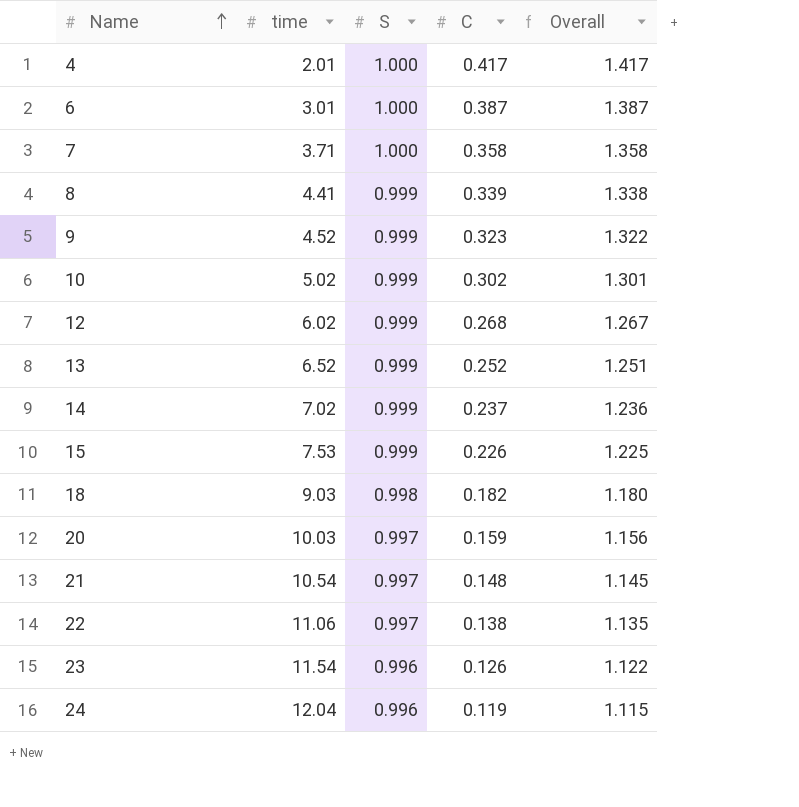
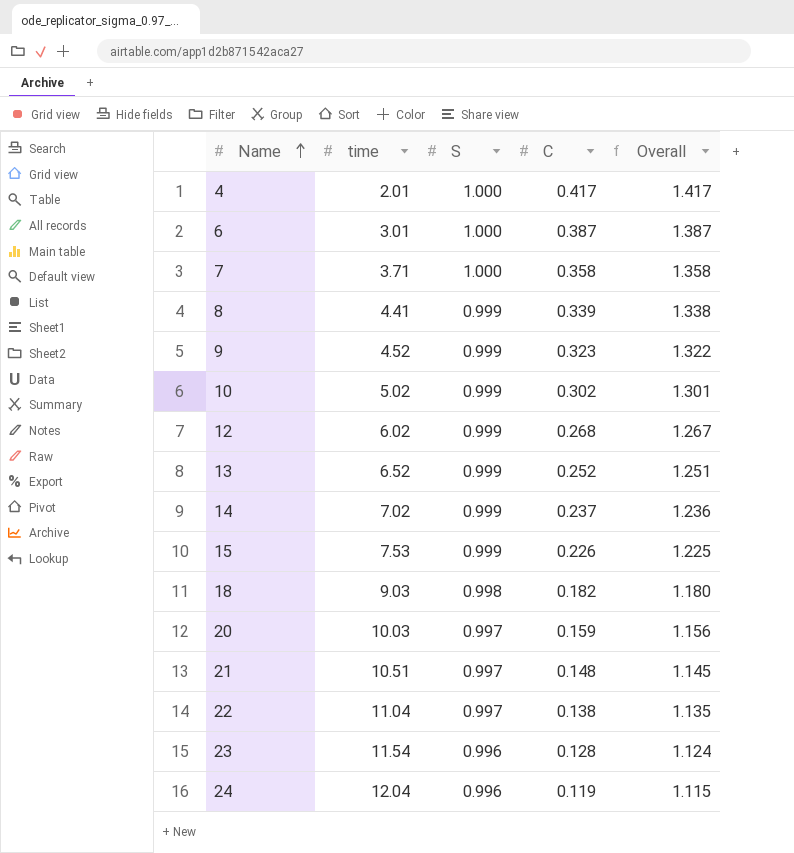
21 | time: 10.54 -> 10.51
22 | time: 11.06 -> 11.04
23 | C: 0.126 -> 0.128
23 | Overall: 1.122 -> 1.124

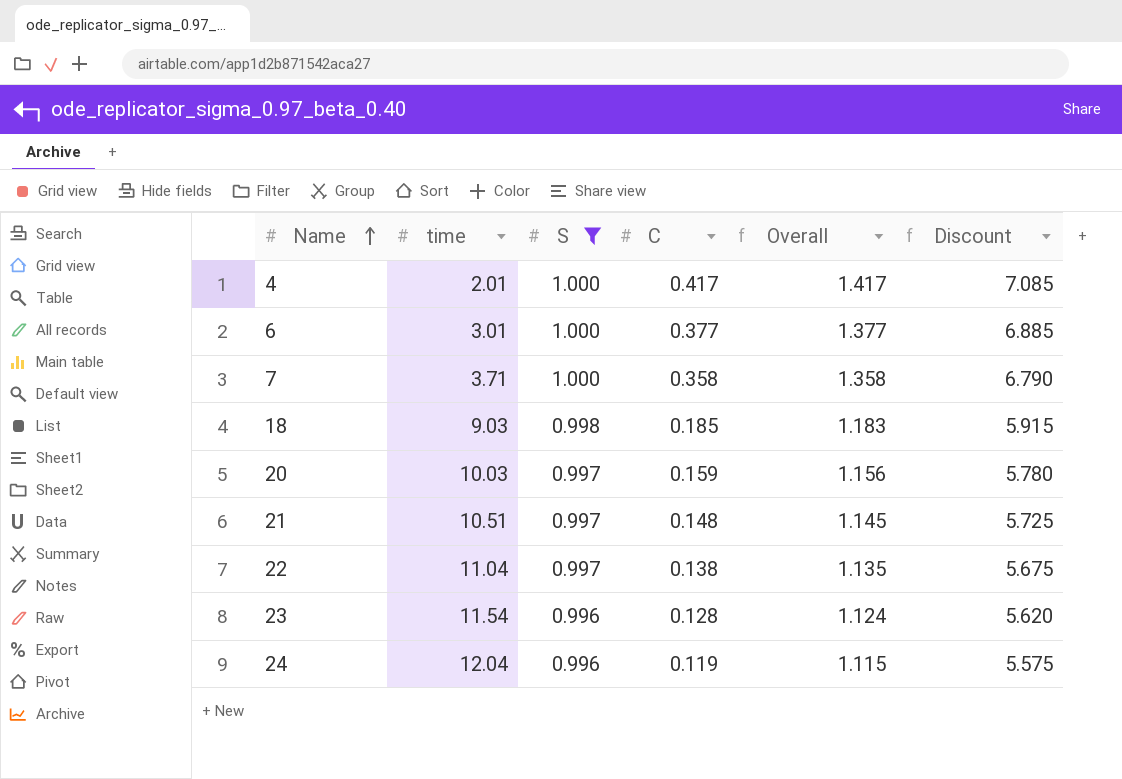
filter: none -> S != 0.999
column Discount | formula: none -> [Overall] * 5
6 | C: 0.387 -> 0.377
6 | Overall: 1.387 -> 1.377
18 | C: 0.182 -> 0.185
18 | Overall: 1.180 -> 1.183

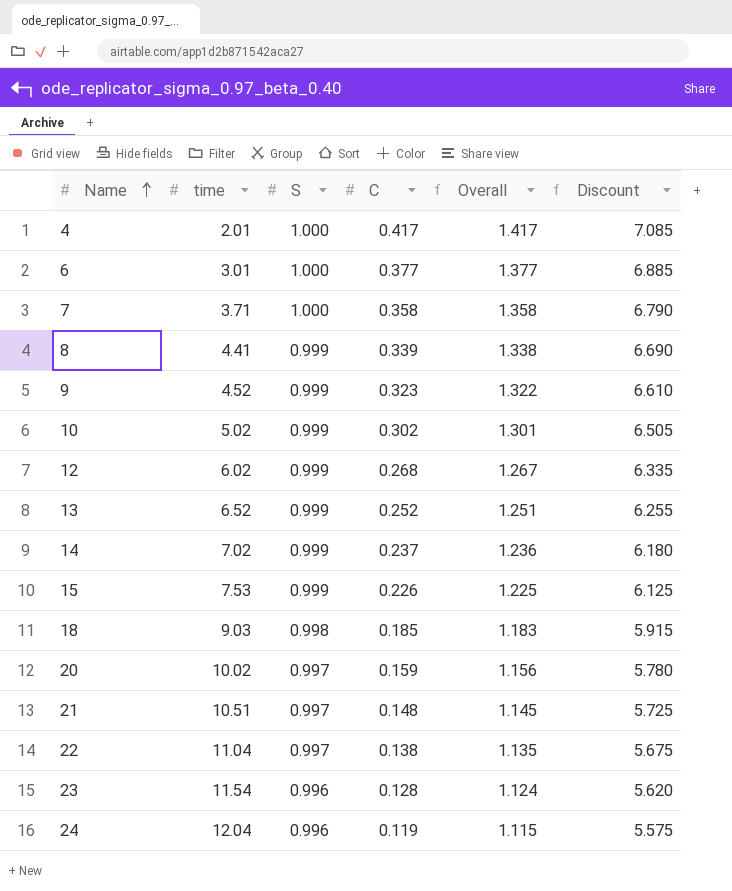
filter: S != 0.999 -> none
20 | time: 10.03 -> 10.02

